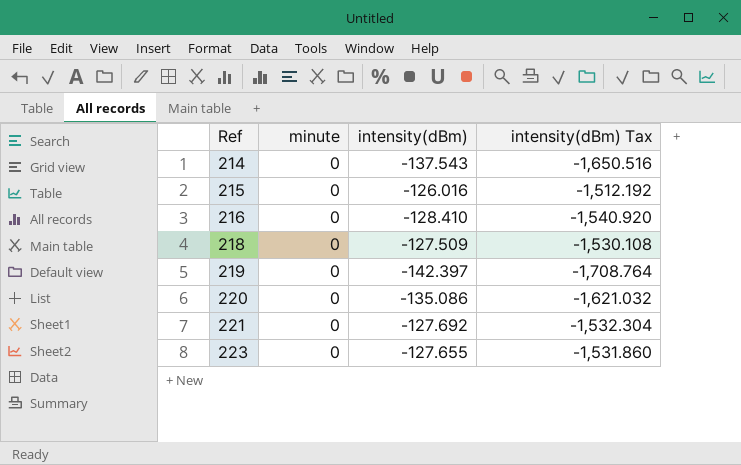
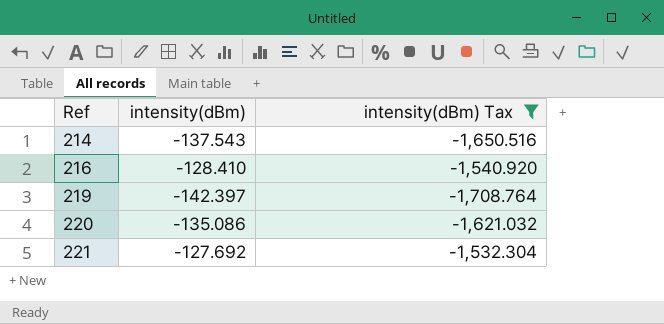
filter: none -> intensity(dBm) Tax <= -1,532.304
column minute | position: 2 -> none

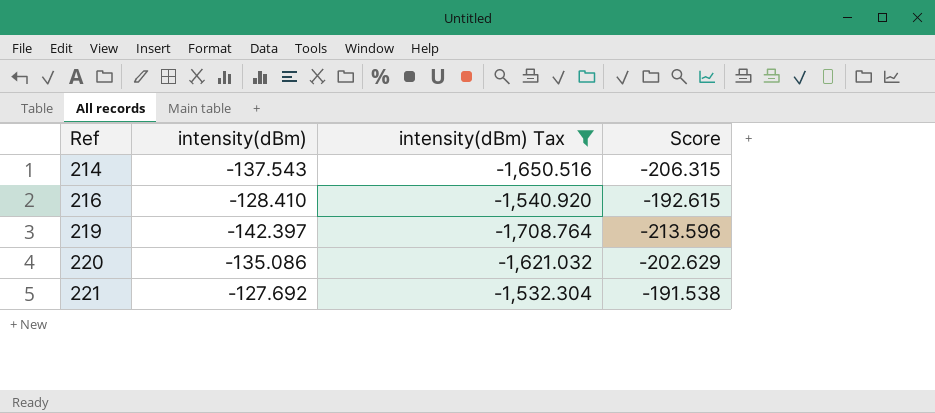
column Score | formula: none -> [intensity(dBm)] * 1.5

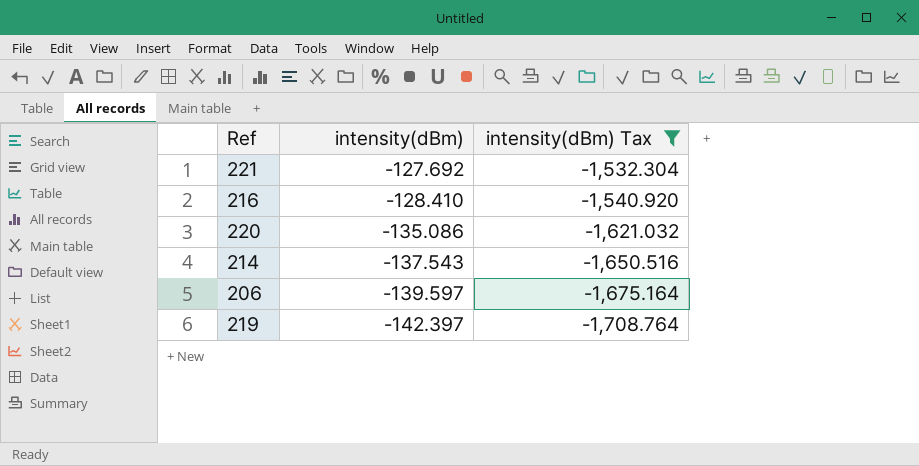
row order: Ref ascending -> intensity(dBm) descending
column Score | formula: [intensity(dBm)] * 1.5 -> none
row 206: none -> -139.597 | -1,675.164

